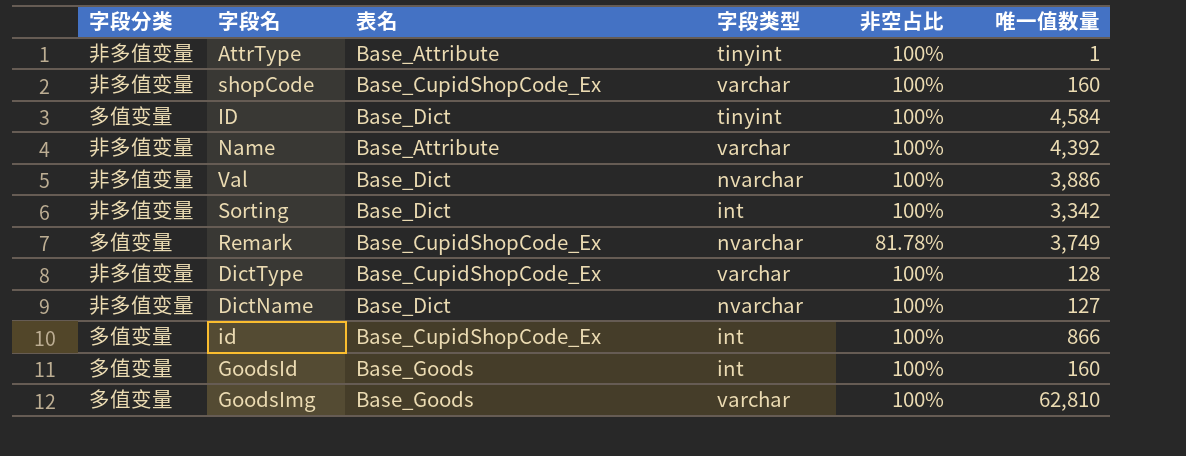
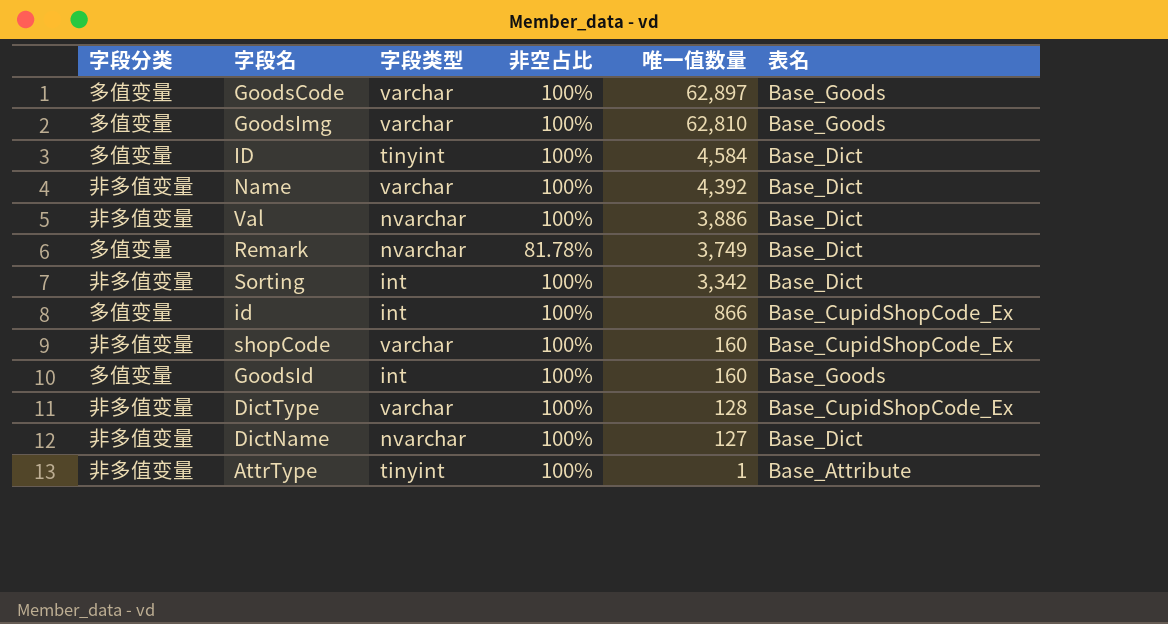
row order: none -> 唯一值数量 descending
column 表名 | position: 3 -> 6
row GoodsCode: none -> 多值变量 | varchar | 100% | 62,897 | Base_Goods
Name | 表名: Base_Attribute -> Base_Dict
Remark | 表名: Base_CupidShopCode_Ex -> Base_Dict

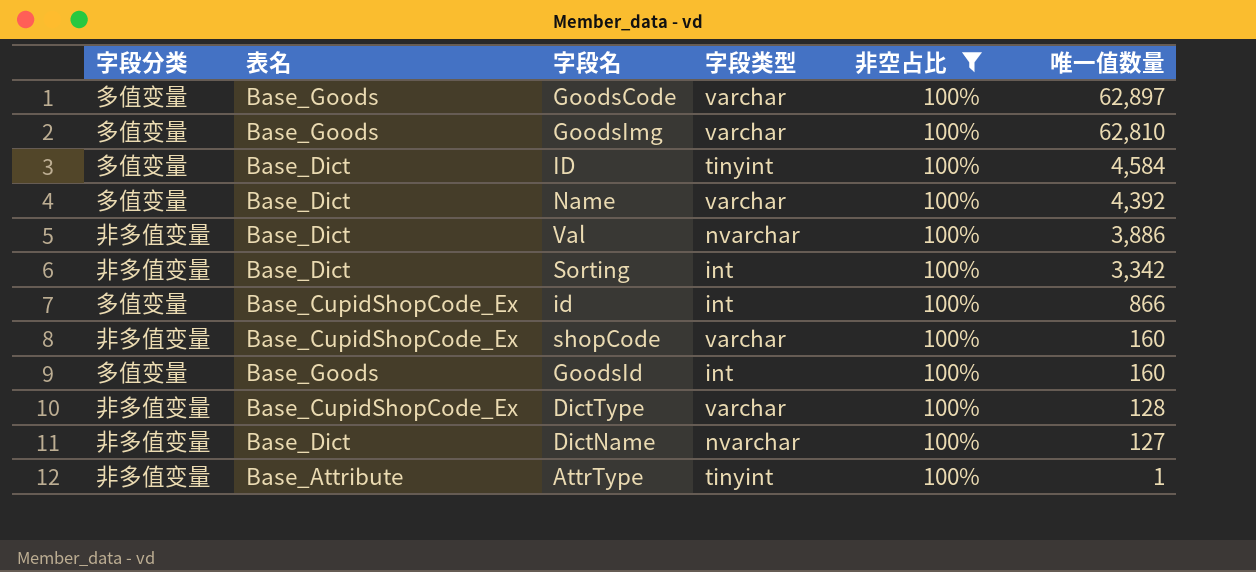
filter: none -> 非空占比 = 100%
column 表名 | position: 6 -> 2
Name | 字段分类: 非多值变量 -> 多值变量

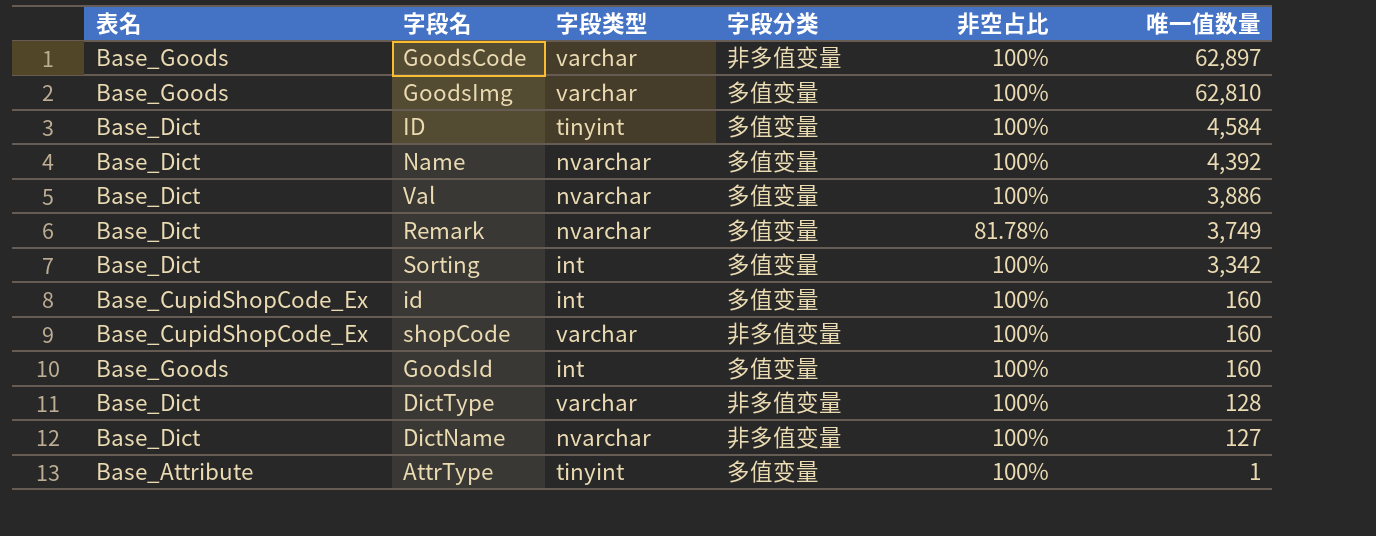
filter: 非空占比 = 100% -> none
column 字段分类 | position: 1 -> 4
GoodsCode | 字段分类: 多值变量 -> 非多值变量
Name | 字段类型: varchar -> nvarchar
Val | 字段分类: 非多值变量 -> 多值变量
Sorting | 字段分类: 非多值变量 -> 多值变量
id | 唯一值数量: 866 -> 160
DictType | 表名: Base_CupidShopCode_Ex -> Base_Dict
AttrType | 字段分类: 非多值变量 -> 多值变量

